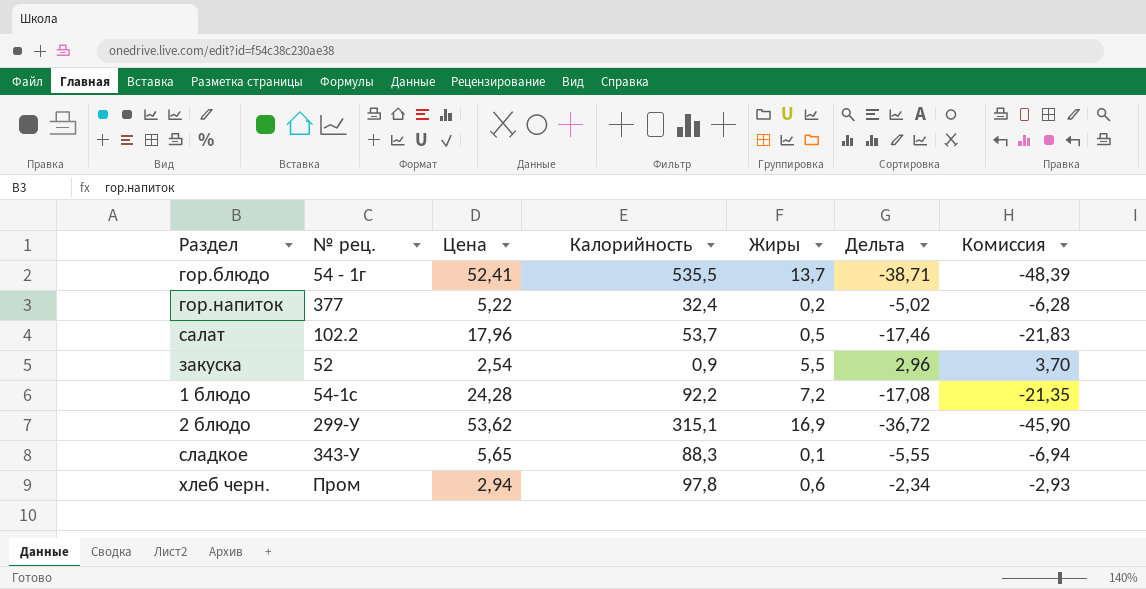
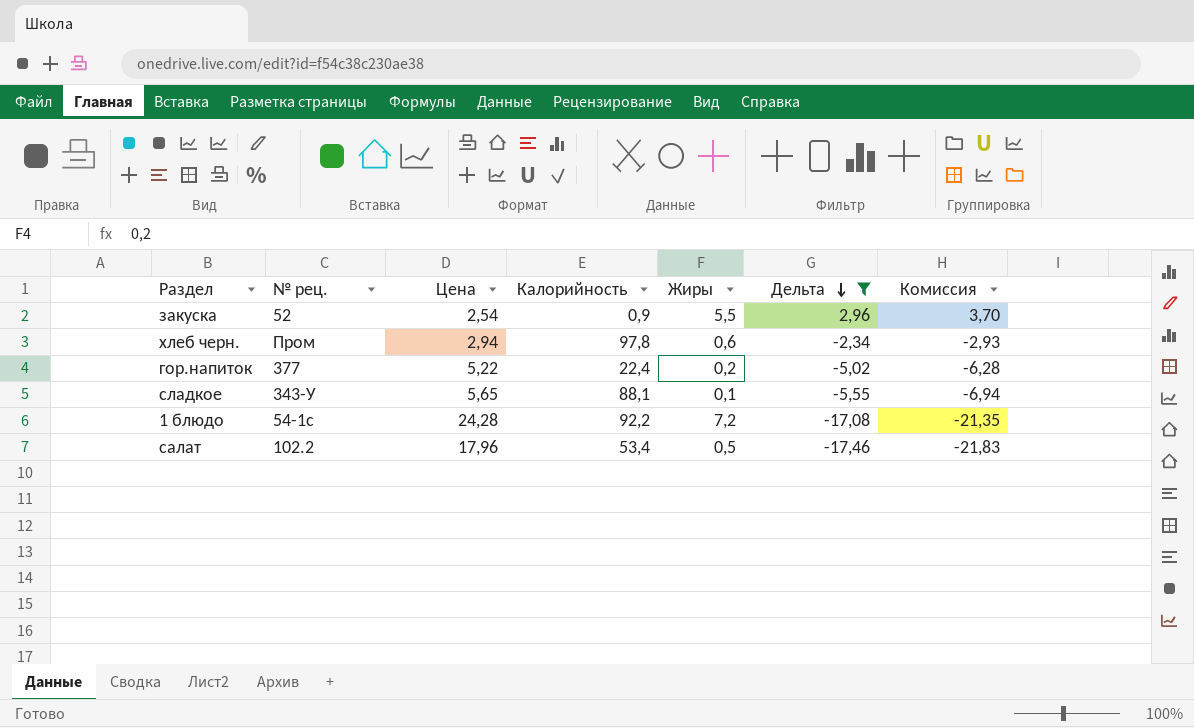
filter: none -> Дельта >= -17,46
row order: none -> Дельта descending
гор.напиток | Калорийность: 32,4 -> 22,4
сладкое | Калорийность: 88,3 -> 88,1
салат | Калорийность: 53,7 -> 53,4

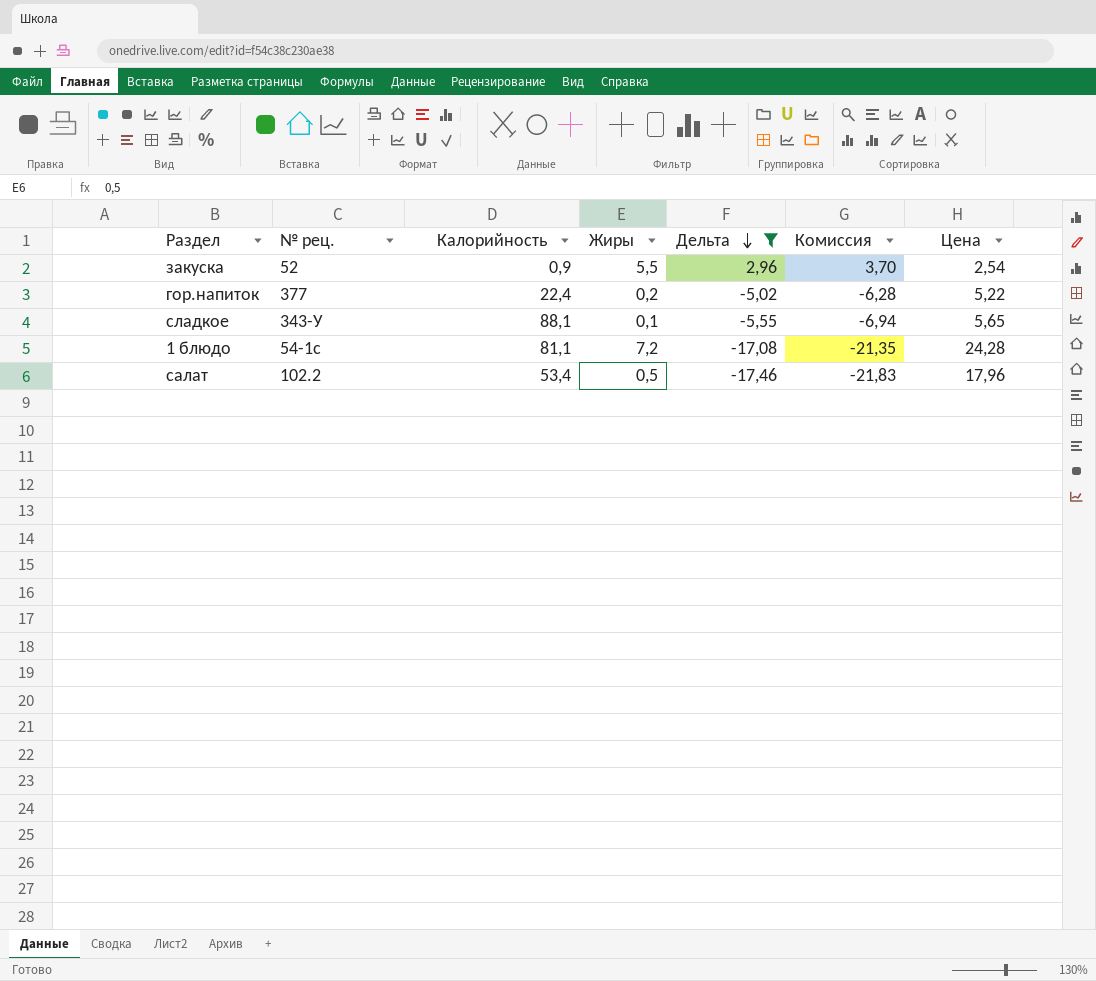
column Цена | position: 3 -> 7
row хлеб черн.: Пром | 2,94 | 97,8 | 0,6 | -2,34 | -2,93 -> none
1 блюдо | Калорийность: 92,2 -> 81,1

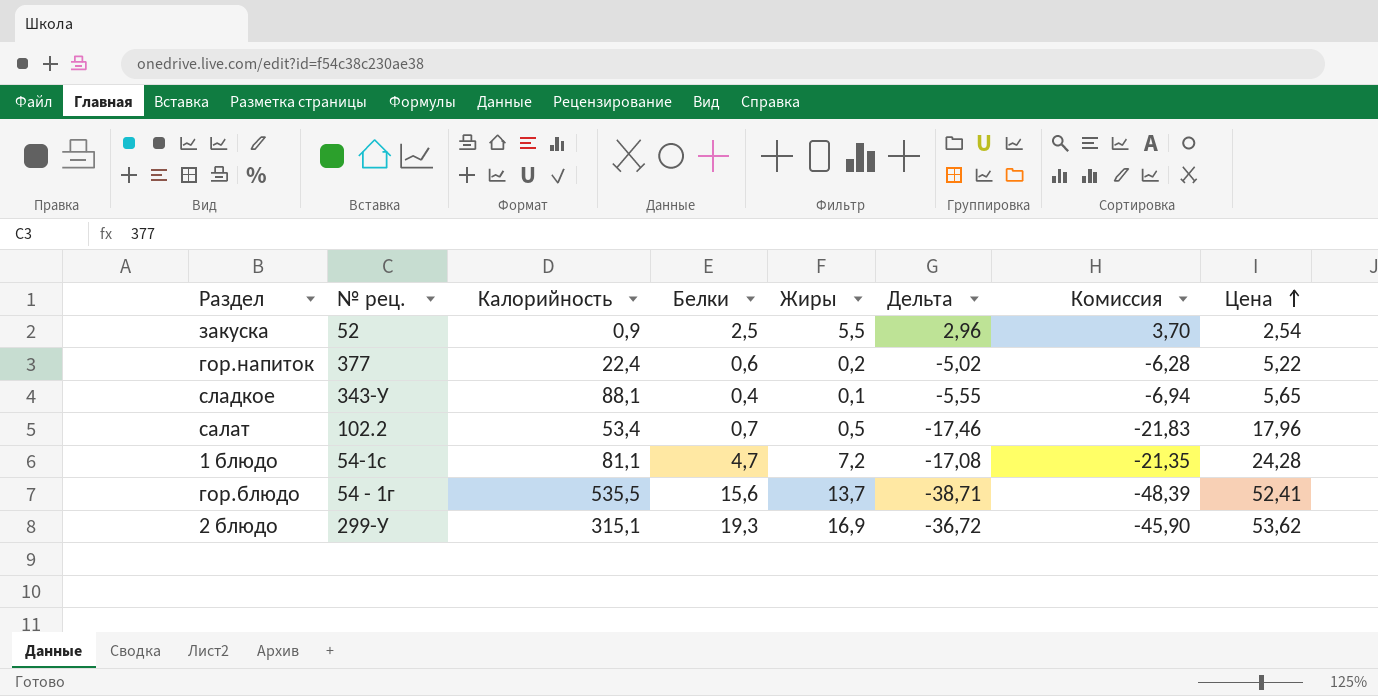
filter: Дельта >= -17,46 -> none
row order: Дельта descending -> Цена ascending
column Белки | position: none -> 4

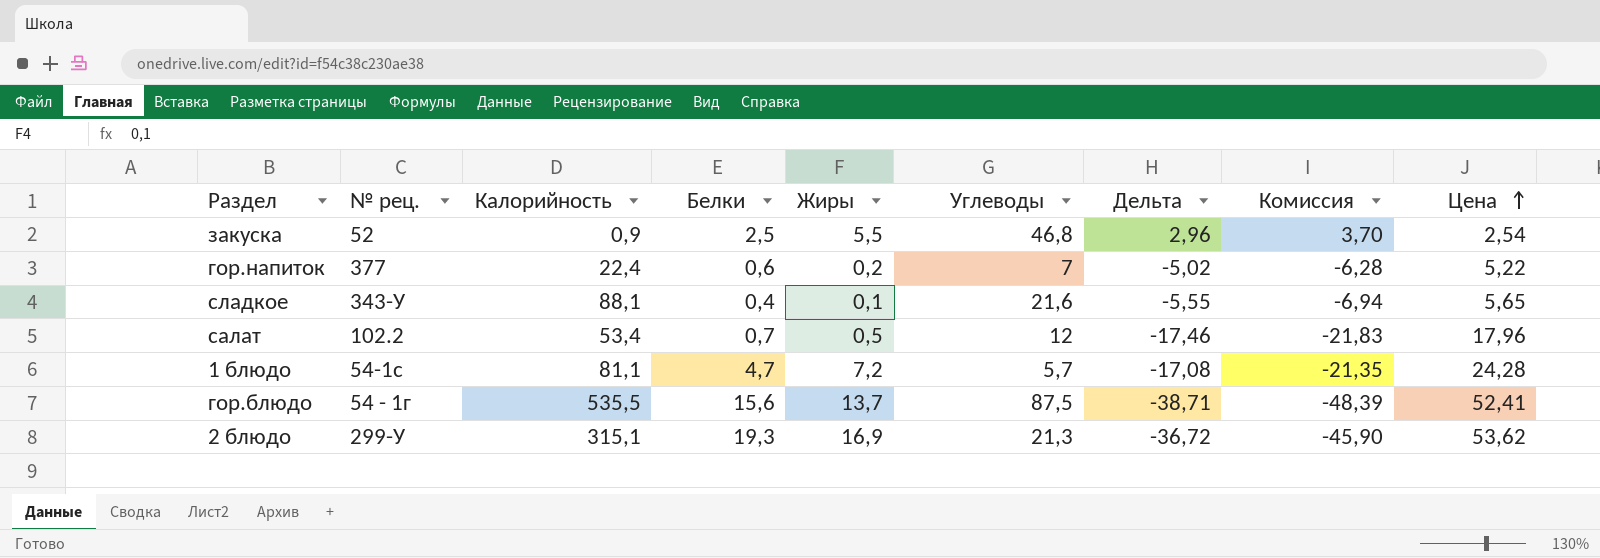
column Углеводы | position: none -> 6

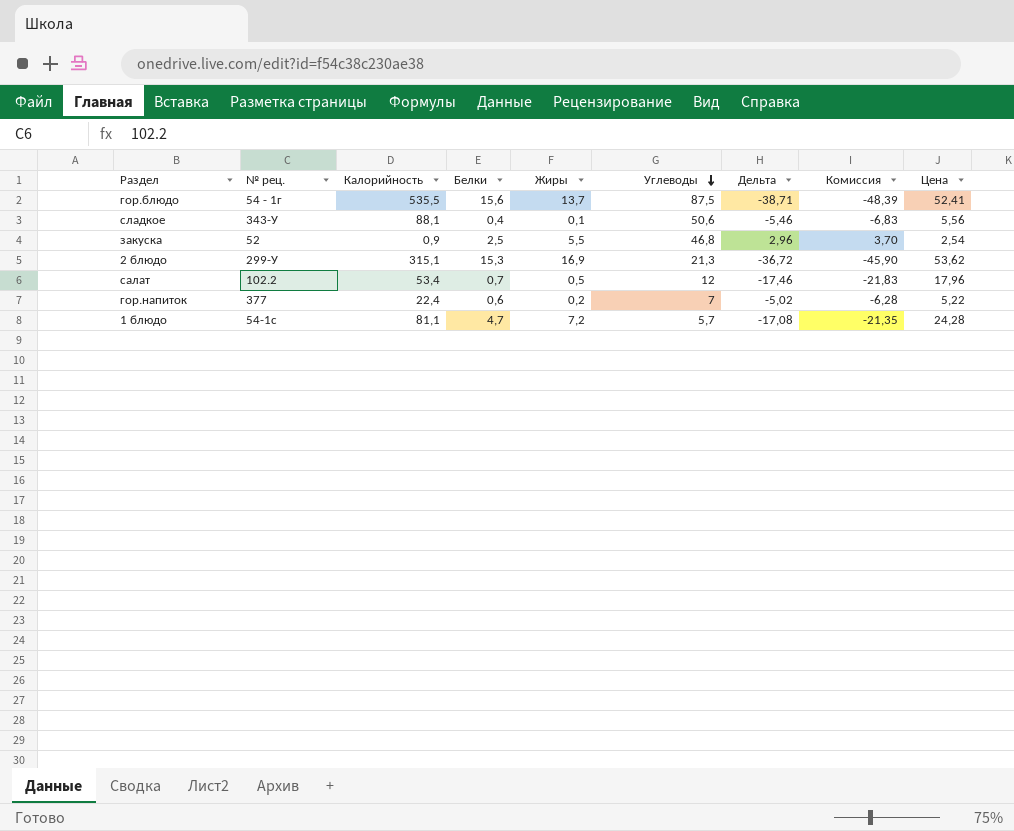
row order: Цена ascending -> Углеводы descending
сладкое | Углеводы: 21,6 -> 50,6
сладкое | Дельта: -5,55 -> -5,46
сладкое | Комиссия: -6,94 -> -6,83
сладкое | Цена: 5,65 -> 5,56
2 блюдо | Белки: 19,3 -> 15,3

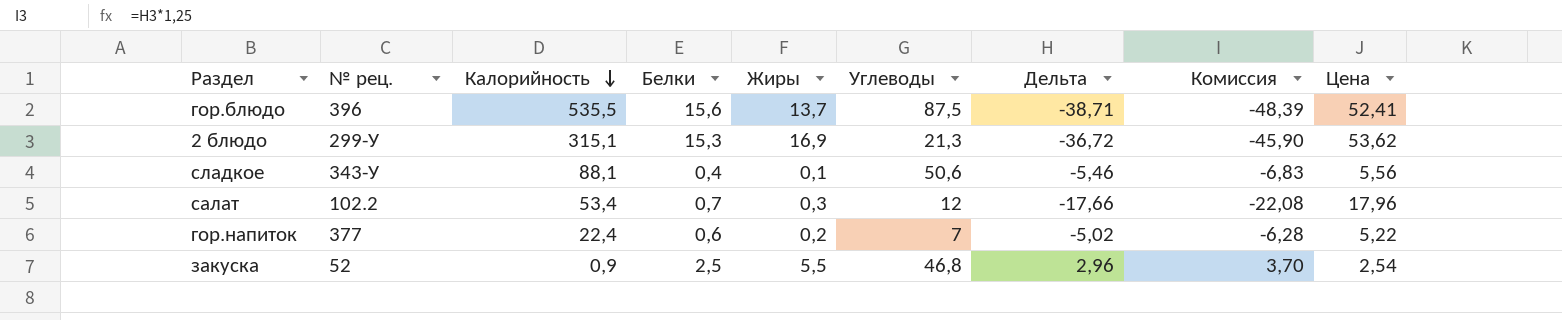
row order: Углеводы descending -> Калорийность descending
row 1 блюдо: 54-1с | 81,1 | 4,7 | 7,2 | 5,7 | -17,08 | -21,35 | 24,28 -> none
гор.блюдо | № рец.: 54 - 1г -> 396
салат | Жиры: 0,5 -> 0,3
салат | Дельта: -17,46 -> -17,66
салат | Комиссия: -21,83 -> -22,08

